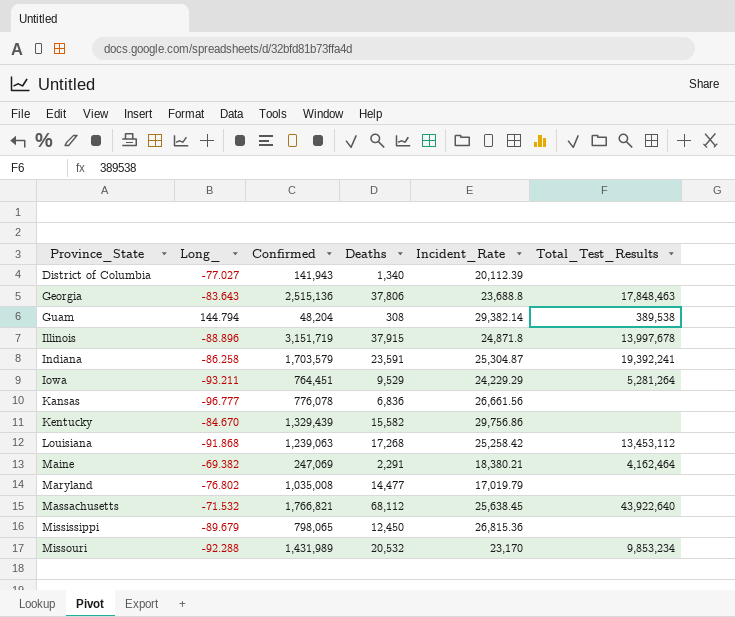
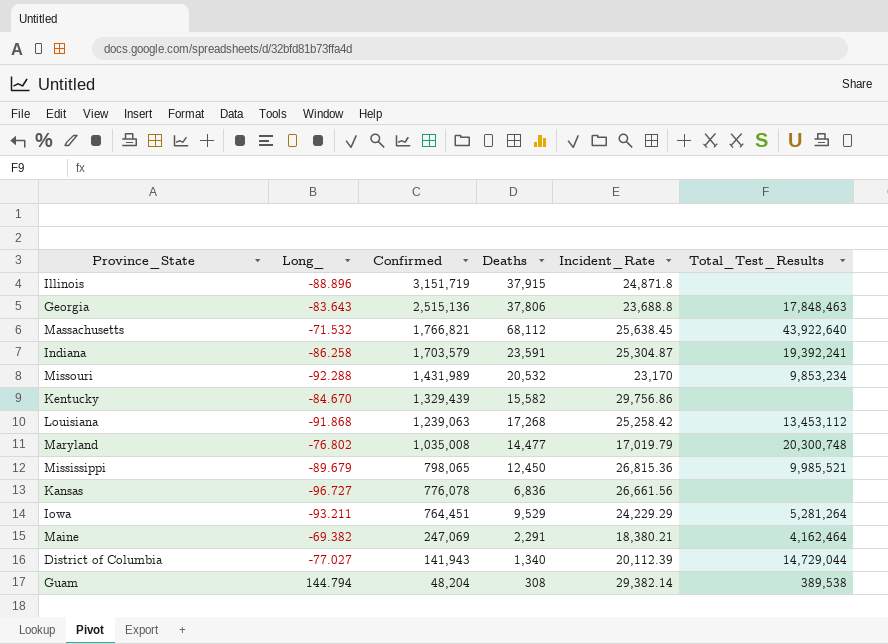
row order: Province_State ascending -> Confirmed descending
Illinois | Total_Test_Results: 13,997,678 -> none
Maryland | Total_Test_Results: none -> 20,300,748
Mississippi | Total_Test_Results: none -> 9,985,521
Kansas | Long_: -96.777 -> -96.727
District of Columbia | Total_Test_Results: none -> 14,729,044

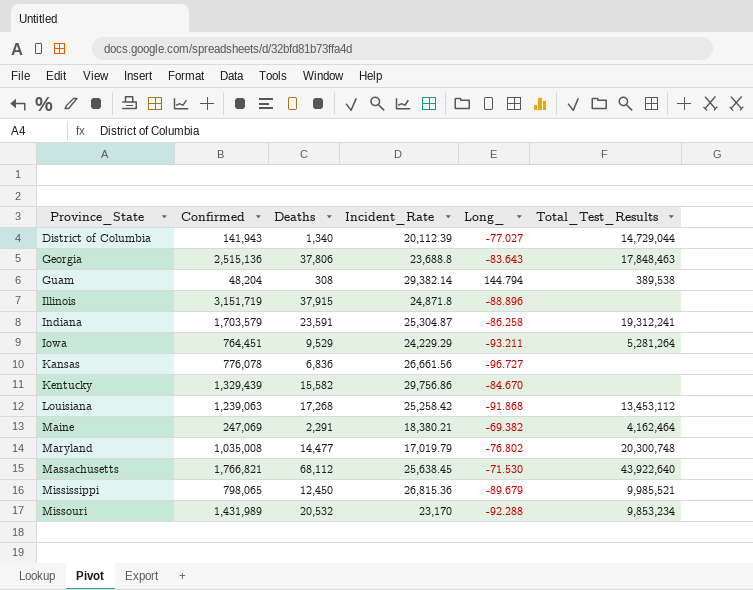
row order: Confirmed descending -> Province_State ascending
column Long_ | position: 2 -> 5
Indiana | Total_Test_Results: 19,392,241 -> 19,312,241
Massachusetts | Long_: -71.532 -> -71.530

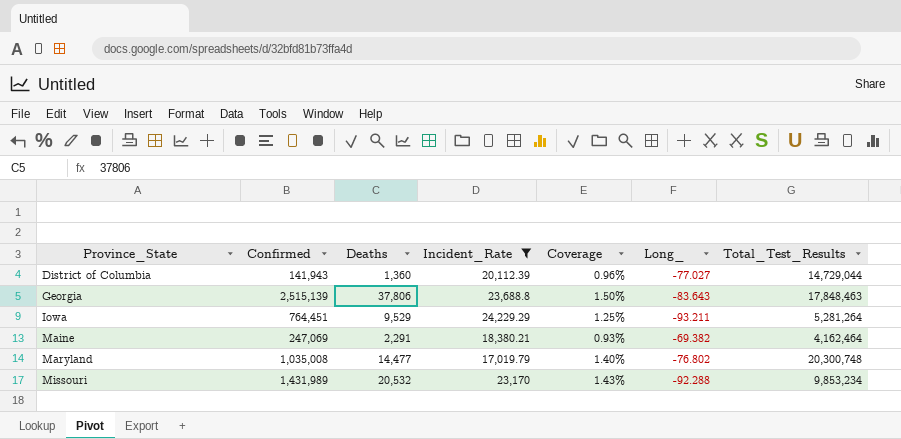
filter: none -> Incident_Rate <= 24,229.29
column Coverage | formula: none -> [Deaths] / [Confirmed]
District of Columbia | Deaths: 1,340 -> 1,360
Georgia | Confirmed: 2,515,136 -> 2,515,139

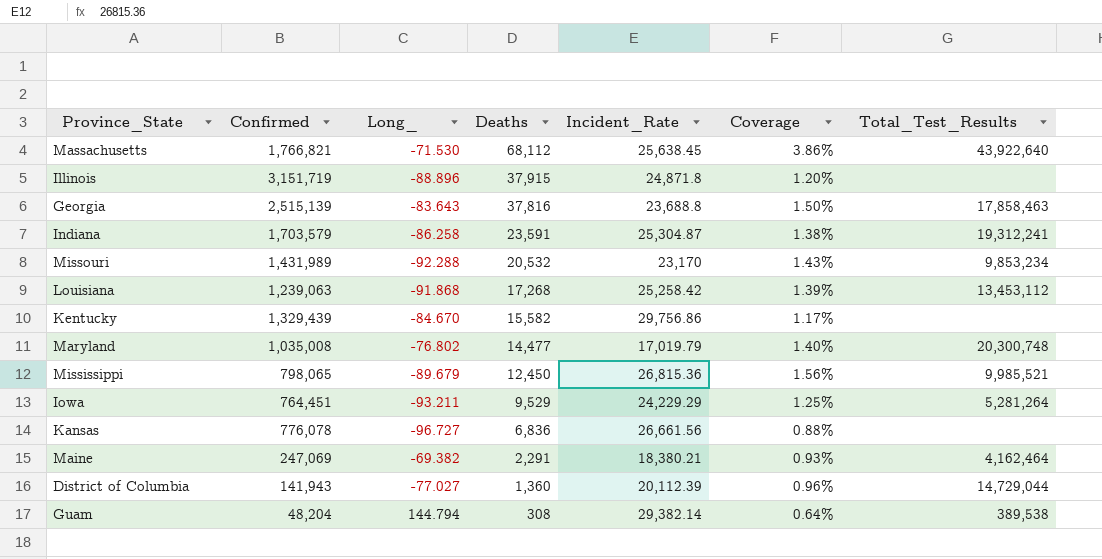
filter: Incident_Rate <= 24,229.29 -> none
row order: Province_State ascending -> Deaths descending
column Long_ | position: 6 -> 3
Georgia | Deaths: 37,806 -> 37,816
Georgia | Total_Test_Results: 17,848,463 -> 17,858,463

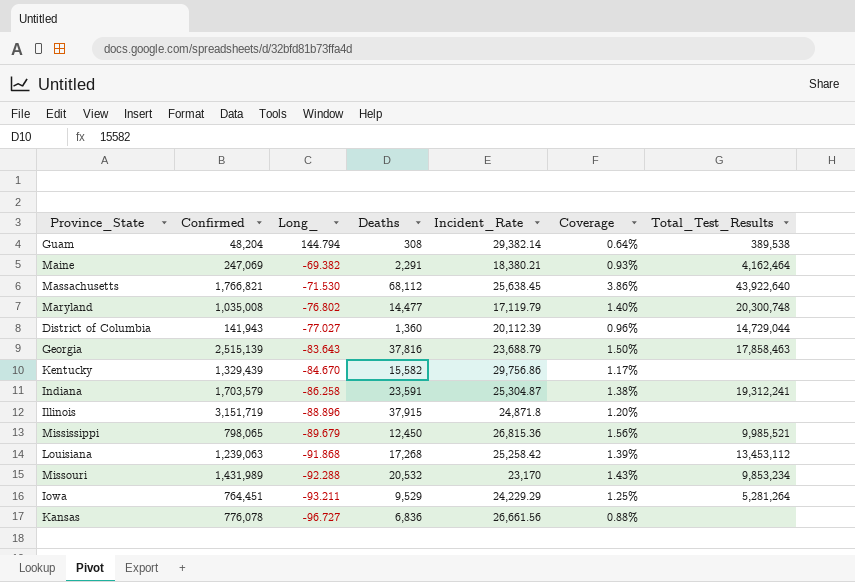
row order: Deaths descending -> Long_ descending
Maryland | Incident_Rate: 17,019.79 -> 17,119.79
Georgia | Incident_Rate: 23,688.8 -> 23,688.79

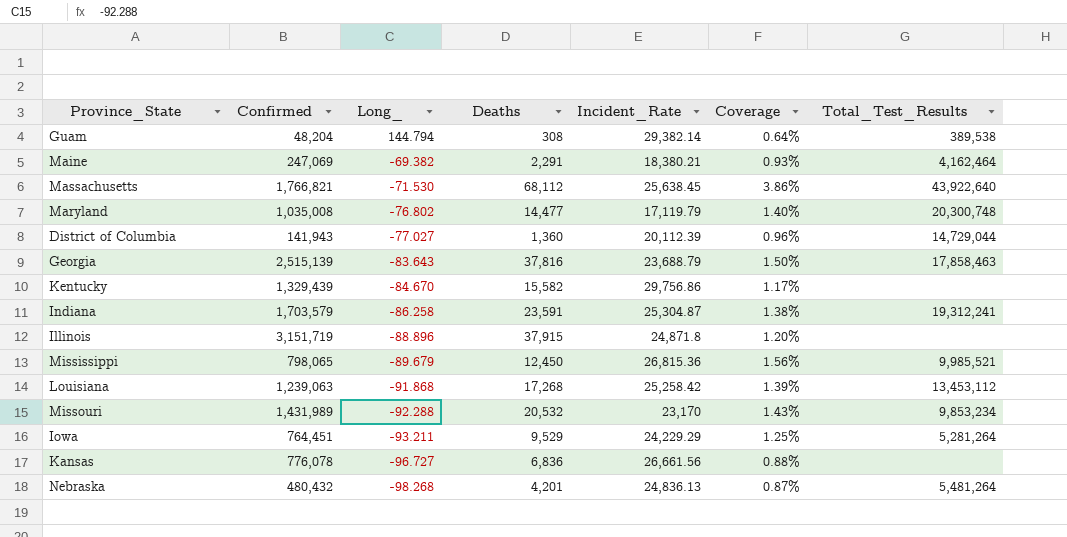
row Nebraska: none -> 480,432 | -98.268 | 4,201 | 24,836.13 | 0.87% | 5,481,264

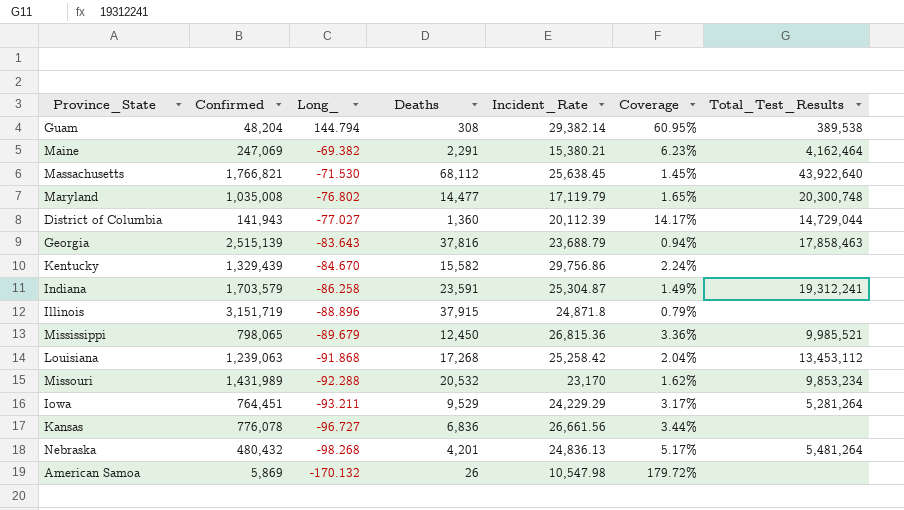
column Coverage | formula: [Deaths] / [Confirmed] -> [Incident_Rate] / [Confirmed]
Maine | Incident_Rate: 18,380.21 -> 15,380.21
row American Samoa: none -> 5,869 | -170.132 | 26 | 10,547.98 | 179.72% | none

